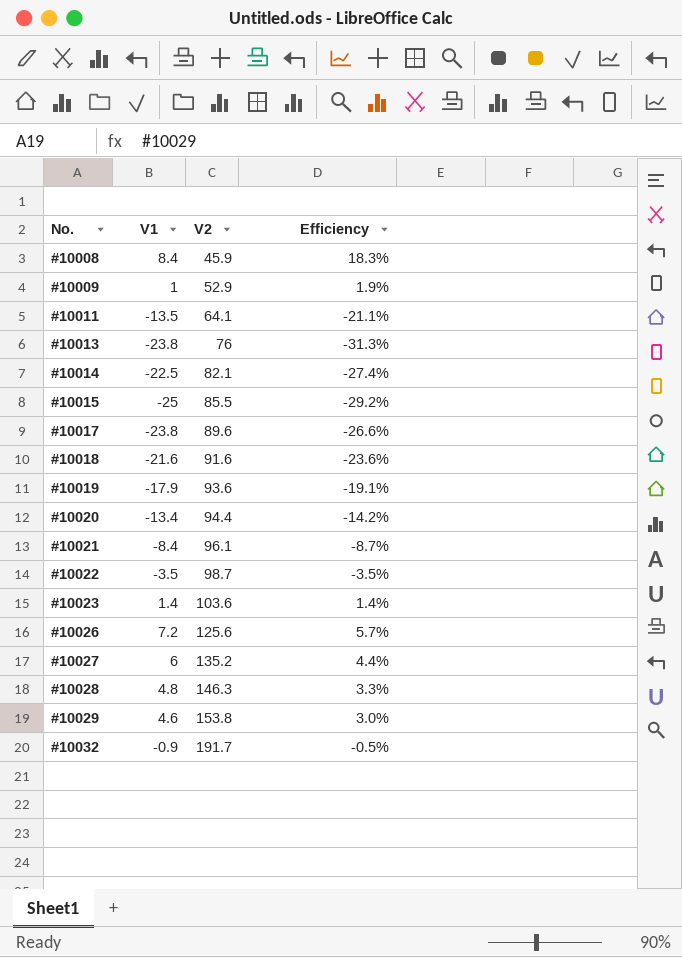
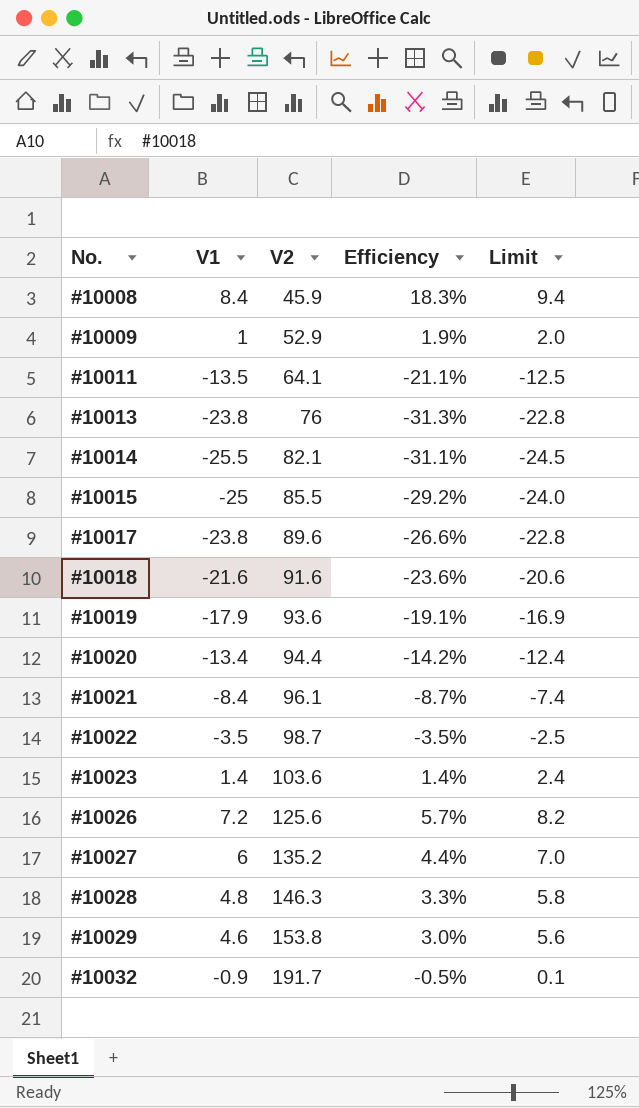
column Limit | formula: none -> [V1] + 1
#10014 | V1: -22.5 -> -25.5
#10014 | Efficiency: -27.4% -> -31.1%

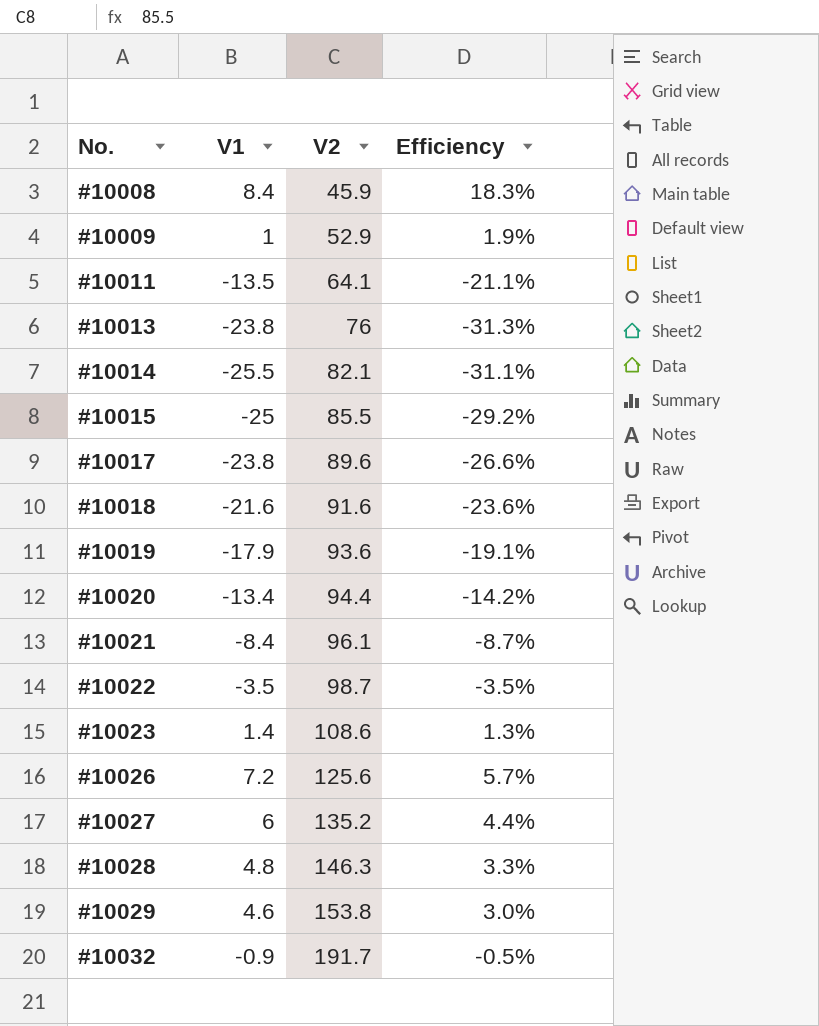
column Limit | formula: [V1] + 1 -> none
#10023 | V2: 103.6 -> 108.6
#10023 | Efficiency: 1.4% -> 1.3%

